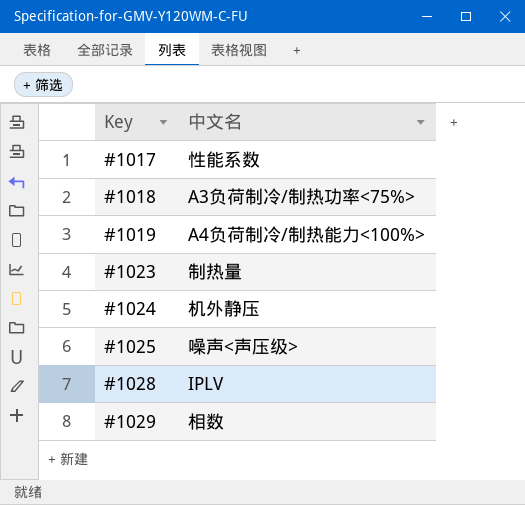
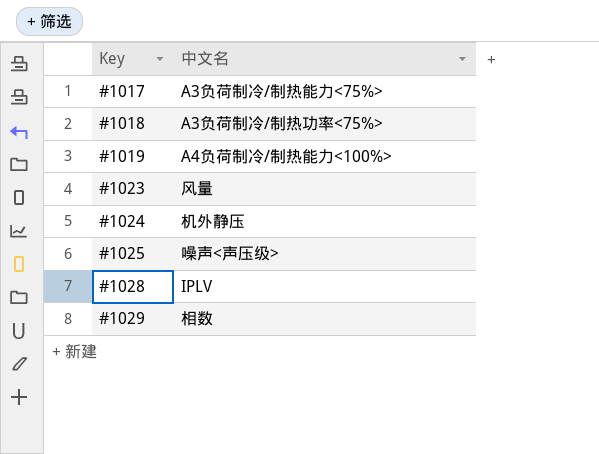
#1017 | 中文名: 性能系数 -> A3负荷制冷/制热能力<75%>
#1023 | 中文名: 制热量 -> 风量

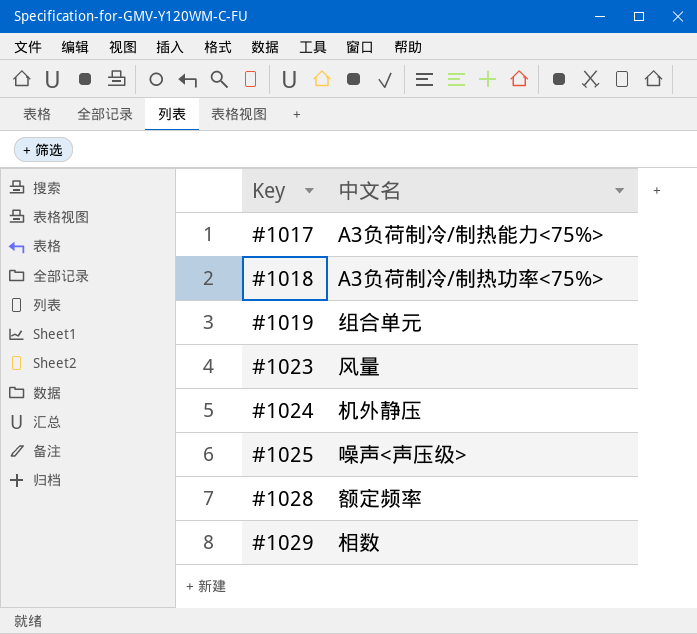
#1019 | 中文名: A4负荷制冷/制热能力<100%> -> 组合单元
#1028 | 中文名: IPLV -> 额定频率

